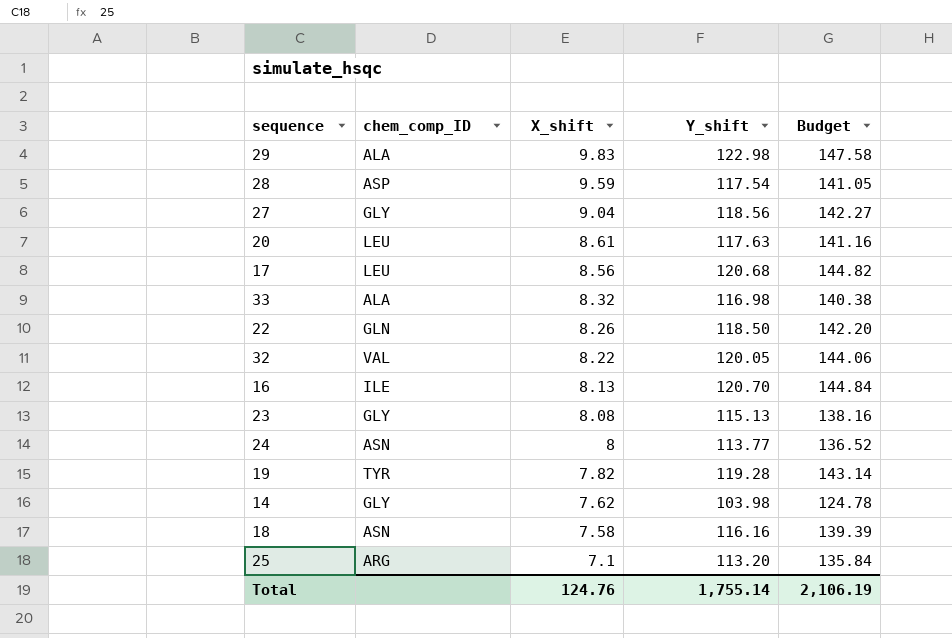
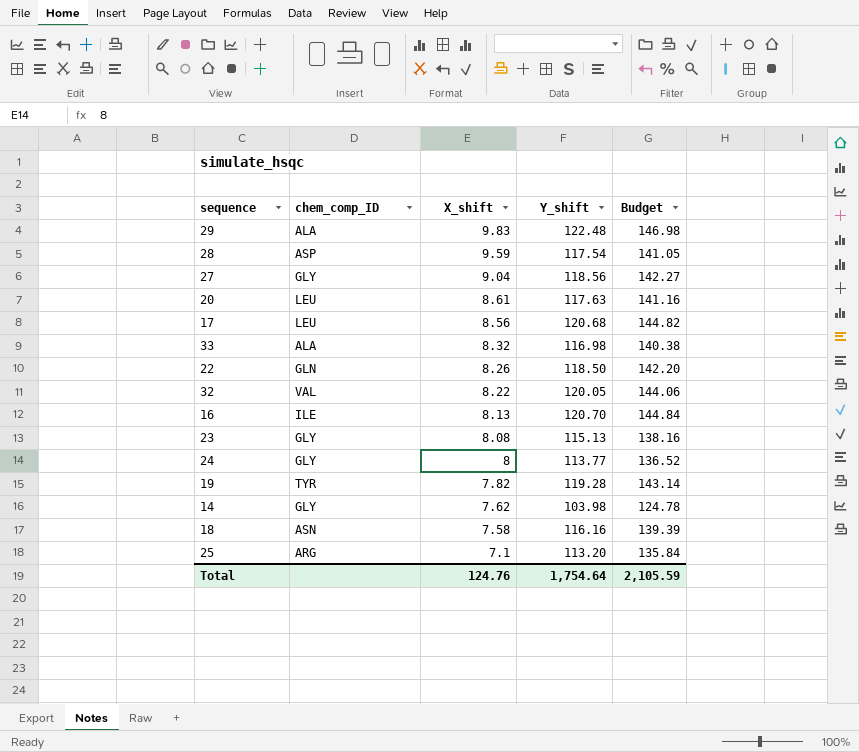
29 | Y_shift: 122.98 -> 122.48
29 | Budget: 147.58 -> 146.98
24 | chem_comp_ID: ASN -> GLY
Total | Y_shift: 1,755.14 -> 1,754.64
Total | Budget: 2,106.19 -> 2,105.59

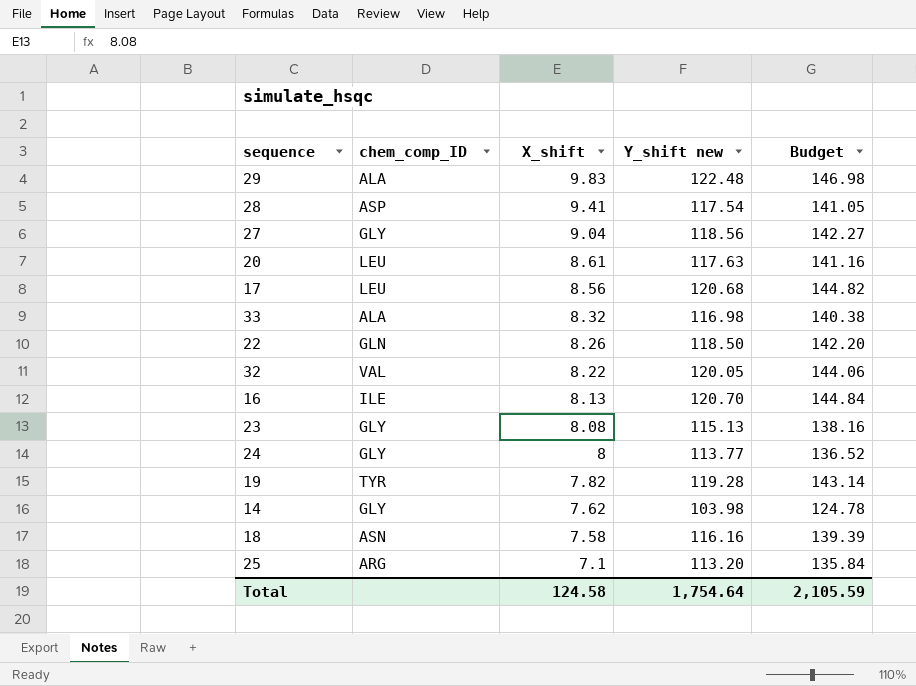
column name: Y_shift -> Y_shift new
28 | X_shift: 9.59 -> 9.41
Total | X_shift: 124.76 -> 124.58

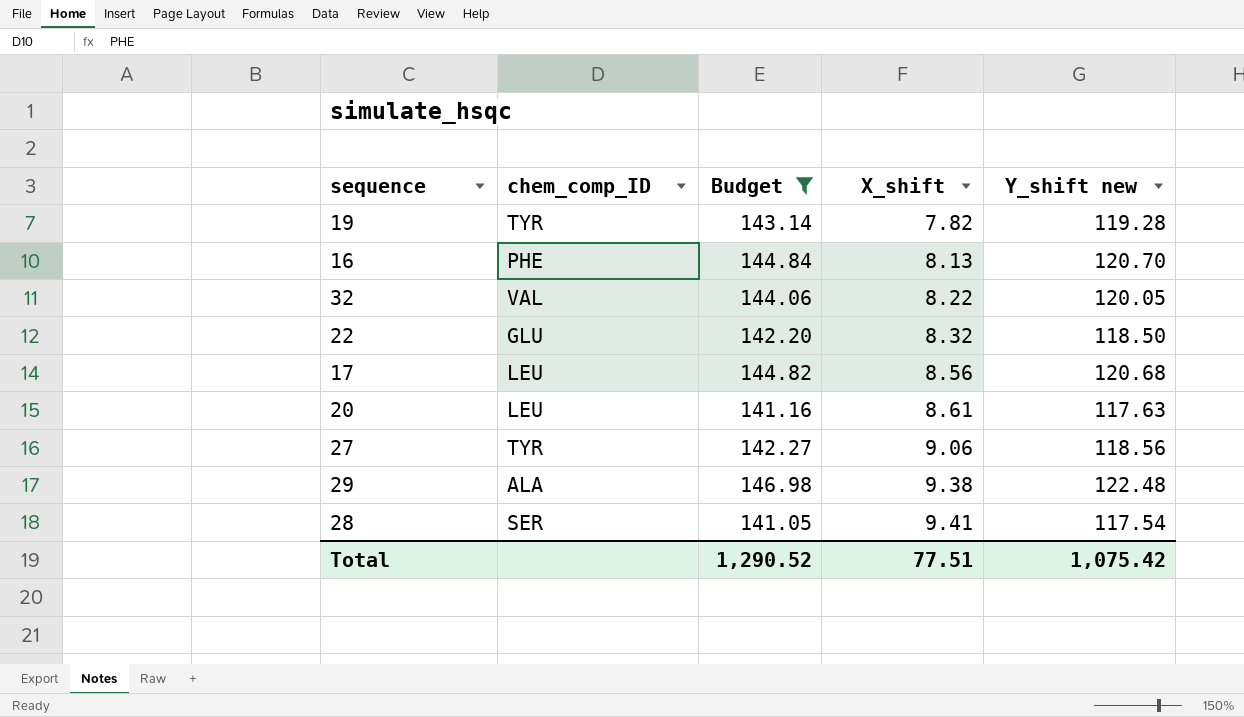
filter: none -> Budget >= 141.05
row order: X_shift descending -> X_shift ascending
column Budget | position: 5 -> 3
16 | chem_comp_ID: ILE -> PHE
22 | chem_comp_ID: GLN -> GLU
22 | X_shift: 8.26 -> 8.32
27 | chem_comp_ID: GLY -> TYR
27 | X_shift: 9.04 -> 9.06
29 | X_shift: 9.83 -> 9.38
28 | chem_comp_ID: ASP -> SER
Total | Budget: 2,105.59 -> 1,290.52
Total | X_shift: 124.58 -> 77.51
Total | Y_shift new: 1,754.64 -> 1,075.42

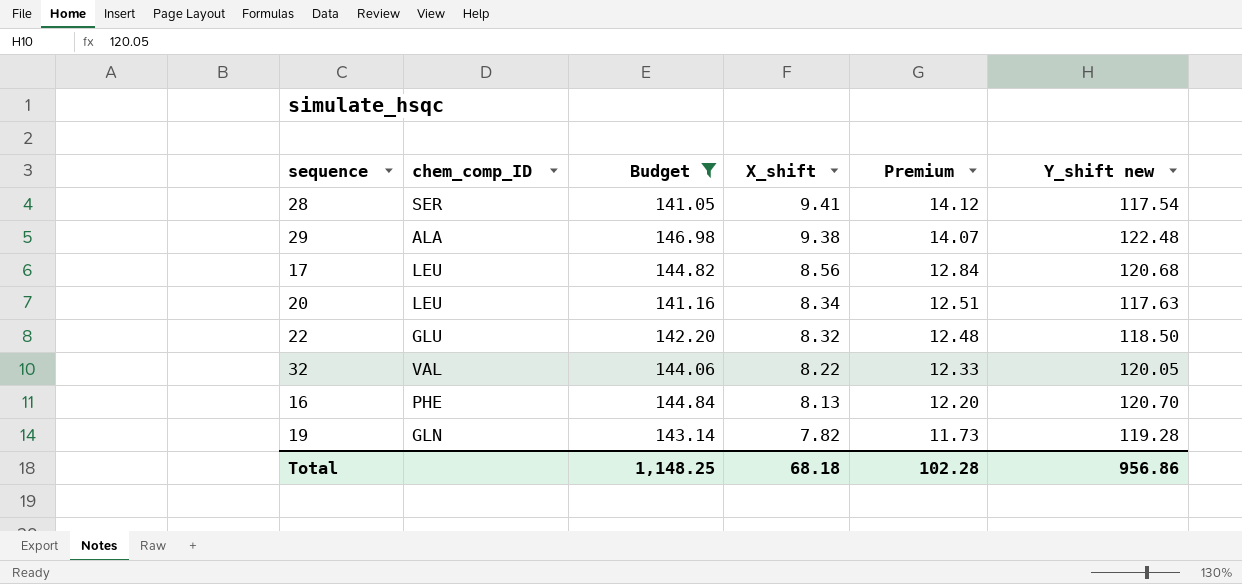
row order: X_shift ascending -> X_shift descending
column Premium | formula: none -> [X_shift] * 1.5
row 27: TYR | 142.27 | 9.06 | 118.56 -> none
20 | X_shift: 8.61 -> 8.34
19 | chem_comp_ID: TYR -> GLN
Total | Budget: 1,290.52 -> 1,148.25
Total | X_shift: 77.51 -> 68.18
Total | Y_shift new: 1,075.42 -> 956.86

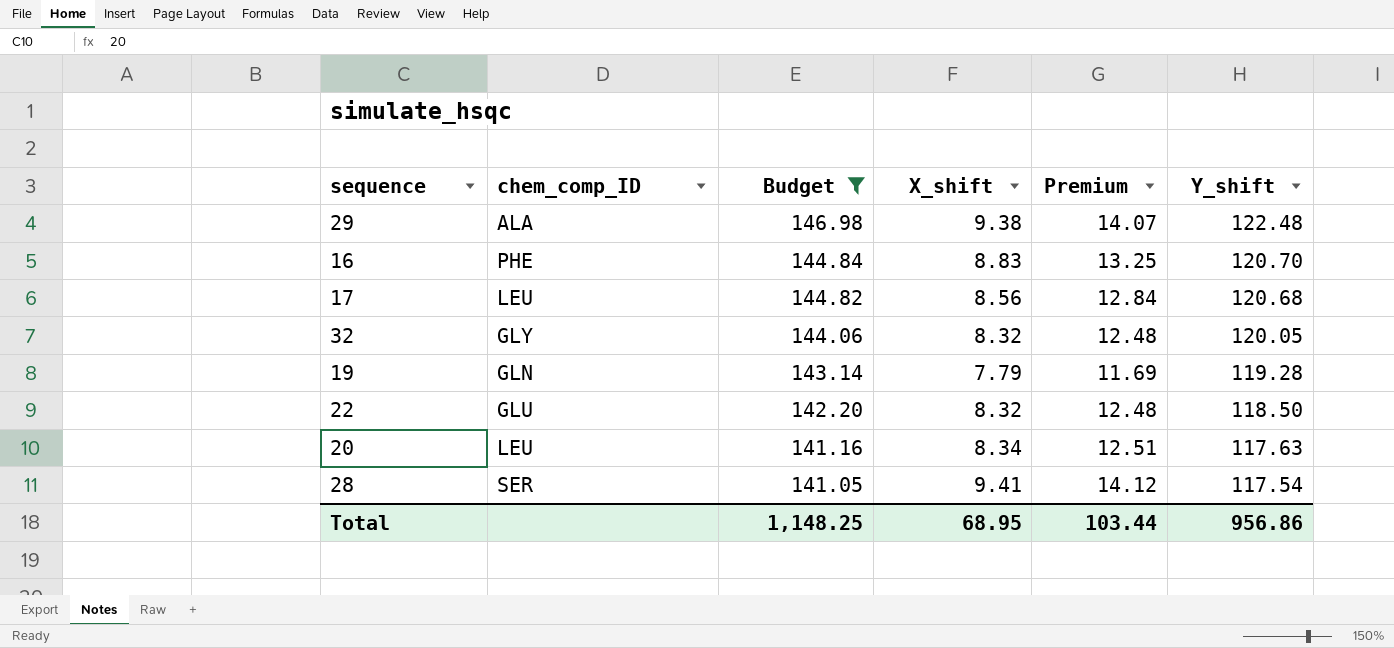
row order: X_shift descending -> Budget descending
column name: Y_shift new -> Y_shift
16 | X_shift: 8.13 -> 8.83
16 | Premium: 12.20 -> 13.25
32 | chem_comp_ID: VAL -> GLY
32 | X_shift: 8.22 -> 8.32
32 | Premium: 12.33 -> 12.48
19 | X_shift: 7.82 -> 7.79
19 | Premium: 11.73 -> 11.69
Total | X_shift: 68.18 -> 68.95
Total | Premium: 102.28 -> 103.44

